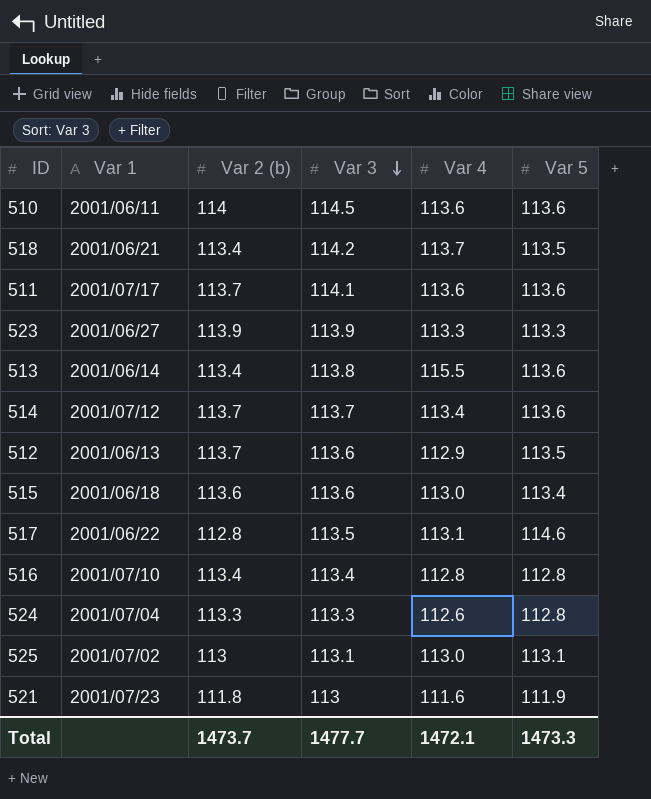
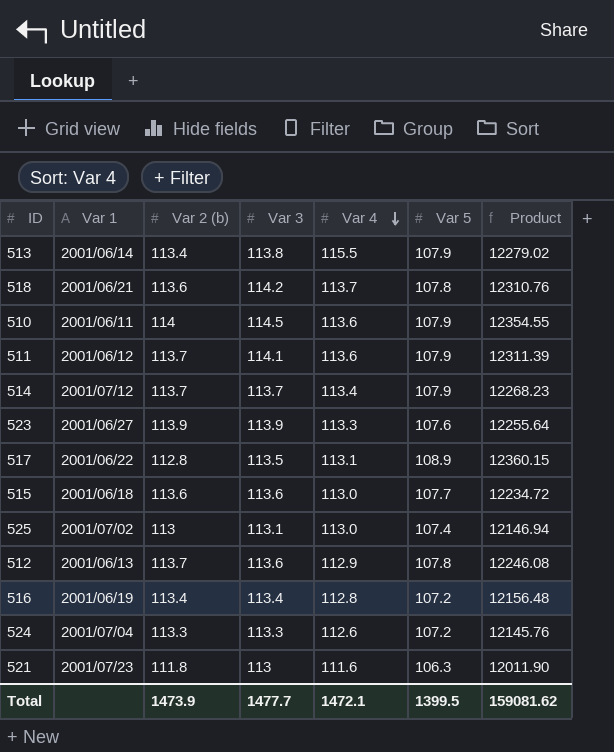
row order: Var 3 descending -> Var 4 descending
column Product | formula: none -> [Var 3] * [Var 5]
513 | Var 5: 113.6 -> 107.9
518 | Var 2 (b): 113.4 -> 113.6
518 | Var 5: 113.5 -> 107.8
510 | Var 5: 113.6 -> 107.9
511 | Var 1: 2001/07/17 -> 2001/06/12
511 | Var 5: 113.6 -> 107.9
514 | Var 5: 113.6 -> 107.9
523 | Var 5: 113.3 -> 107.6
517 | Var 5: 114.6 -> 108.9
515 | Var 5: 113.4 -> 107.7
525 | Var 5: 113.1 -> 107.4
512 | Var 5: 113.5 -> 107.8
516 | Var 1: 2001/07/10 -> 2001/06/19
516 | Var 5: 112.8 -> 107.2
524 | Var 5: 112.8 -> 107.2
521 | Var 5: 111.9 -> 106.3
Total | Var 2 (b): 1473.7 -> 1473.9
Total | Var 5: 1473.3 -> 1399.5

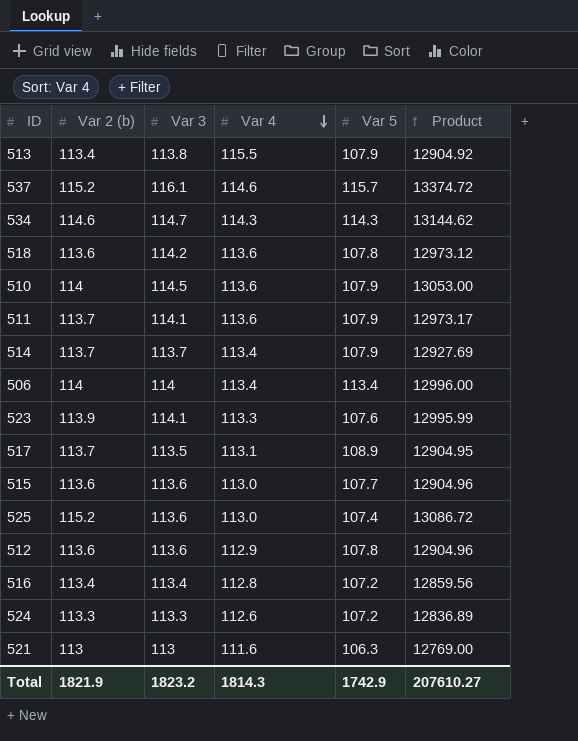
column Var 1 | position: 2 -> none
column Product | formula: [Var 3] * [Var 5] -> [Var 2 (b)] * [Var 3]
row 537: none -> 115.2 | 116.1 | 114.6 | 115.7 | 13374.72
row 534: none -> 114.6 | 114.7 | 114.3 | 114.3 | 13144.62
518 | Var 4: 113.7 -> 113.6
row 506: none -> 114 | 114 | 113.4 | 113.4 | 12996.00
523 | Var 3: 113.9 -> 114.1
517 | Var 2 (b): 112.8 -> 113.7
525 | Var 2 (b): 113 -> 115.2
525 | Var 3: 113.1 -> 113.6
512 | Var 2 (b): 113.7 -> 113.6
521 | Var 2 (b): 111.8 -> 113
Total | Var 2 (b): 1473.9 -> 1821.9
Total | Var 3: 1477.7 -> 1823.2
Total | Var 4: 1472.1 -> 1814.3
Total | Var 5: 1399.5 -> 1742.9
Total | Product: 159081.62 -> 207610.27

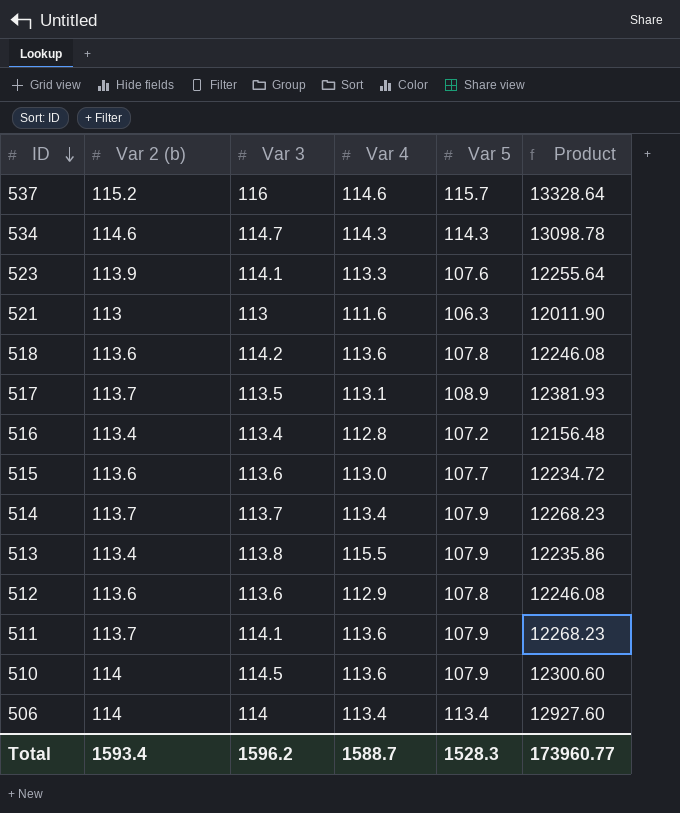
row order: Var 4 descending -> ID descending
column Product | formula: [Var 2 (b)] * [Var 3] -> [Var 2 (b)] * [Var 5]
row 525: 115.2 | 113.6 | 113.0 | 107.4 | 13086.72 -> none
row 524: 113.3 | 113.3 | 112.6 | 107.2 | 12836.89 -> none
537 | Var 3: 116.1 -> 116
Total | Var 2 (b): 1821.9 -> 1593.4
Total | Var 3: 1823.2 -> 1596.2
Total | Var 4: 1814.3 -> 1588.7
Total | Var 5: 1742.9 -> 1528.3
Total | Product: 207610.27 -> 173960.77

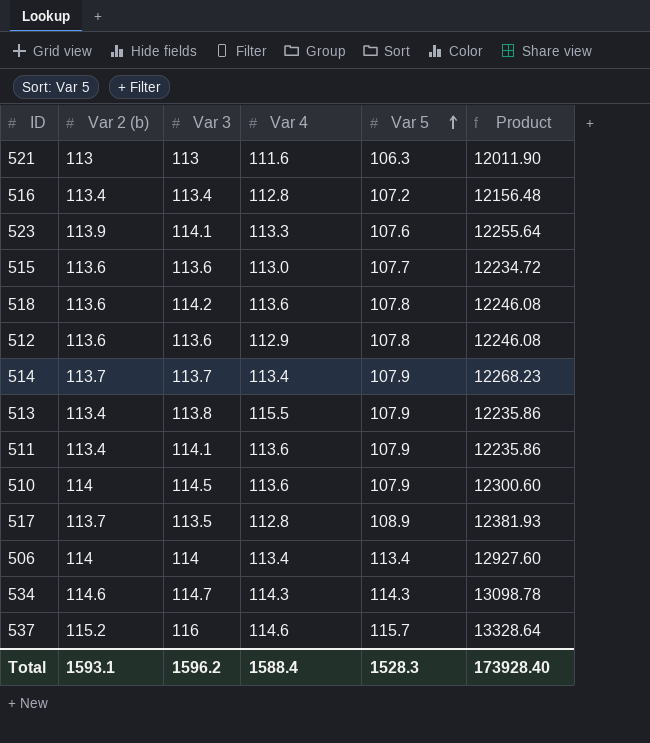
row order: ID descending -> Var 5 ascending
511 | Var 2 (b): 113.7 -> 113.4
511 | Product: 12268.23 -> 12235.86
517 | Var 4: 113.1 -> 112.8
Total | Var 2 (b): 1593.4 -> 1593.1
Total | Var 4: 1588.7 -> 1588.4
Total | Product: 173960.77 -> 173928.40

